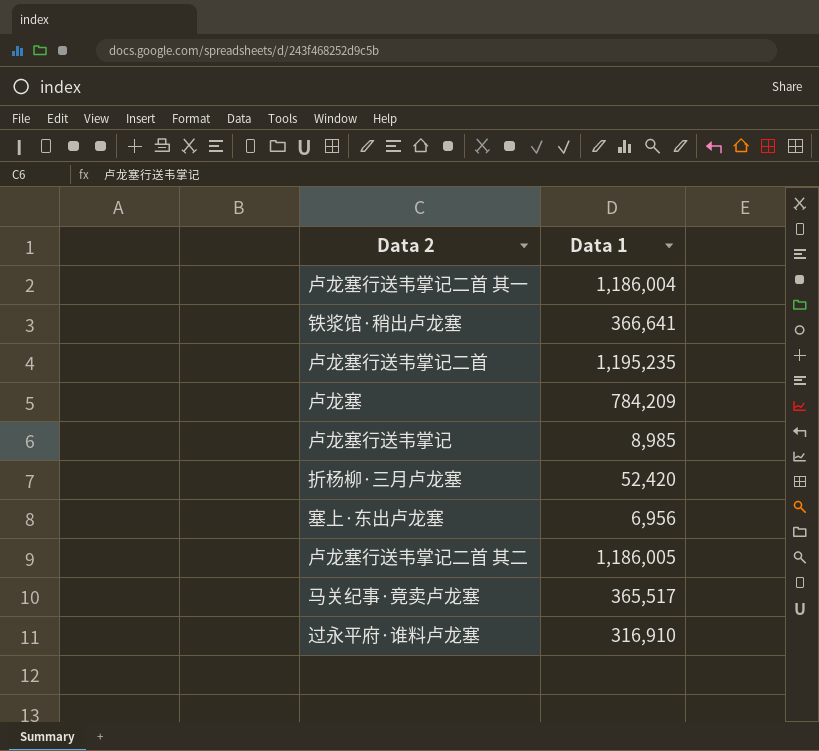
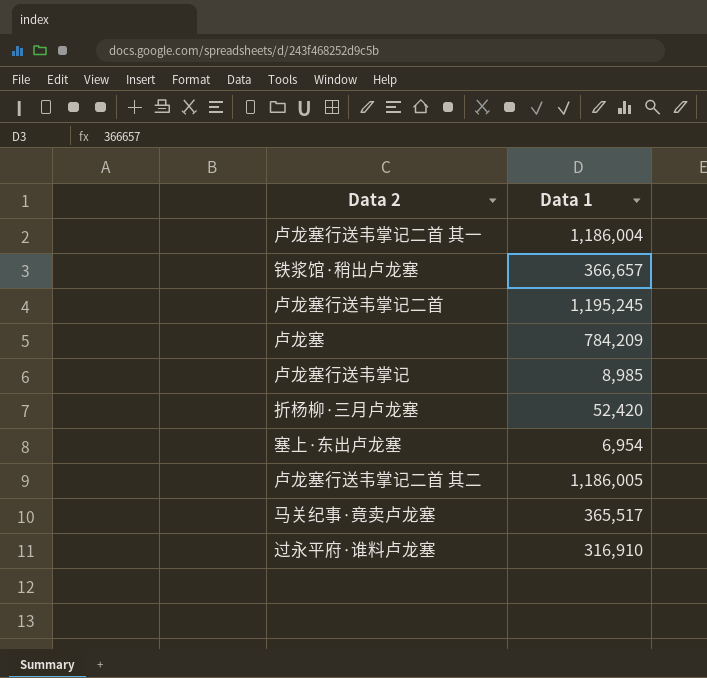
铁浆馆·稍出卢龙塞 | Data 1: 366,641 -> 366,657
卢龙塞行送韦掌记二首 | Data 1: 1,195,235 -> 1,195,245
塞上·东出卢龙塞 | Data 1: 6,956 -> 6,954

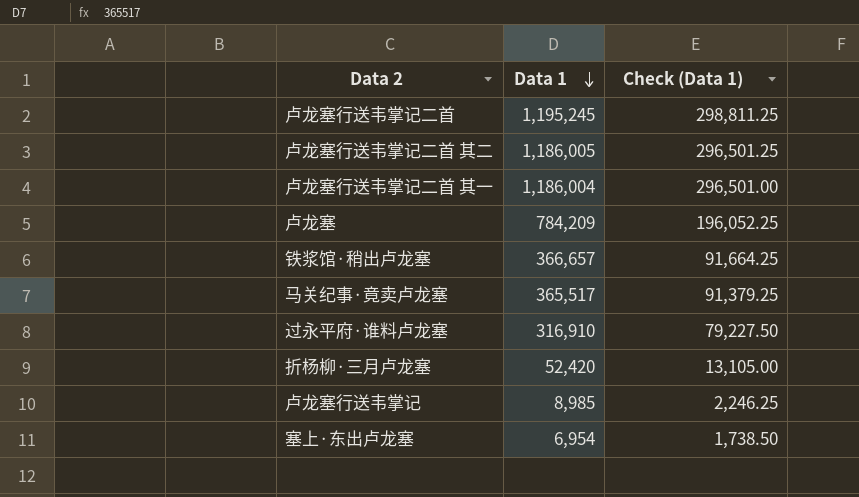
row order: none -> Data 1 descending
column Check (Data 1) | formula: none -> [Data 1] * 0.25

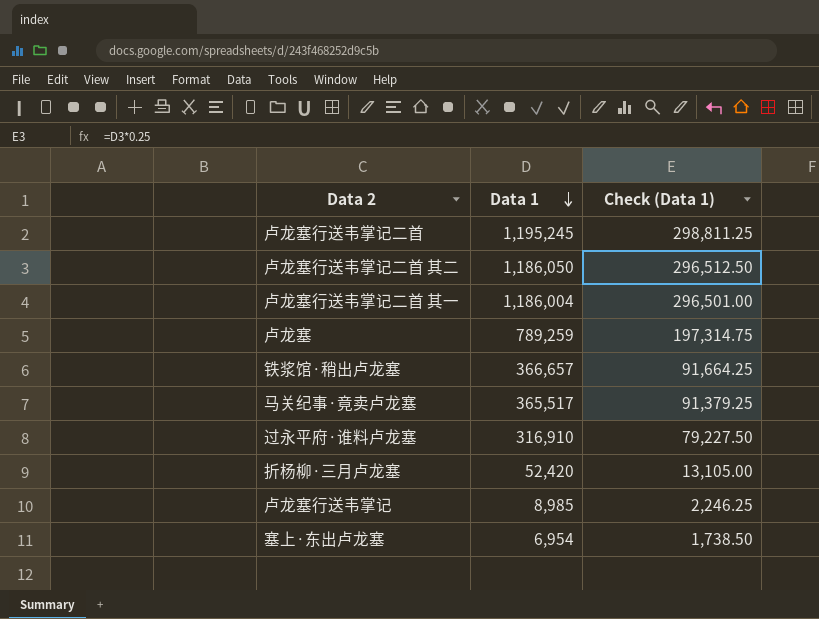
卢龙塞行送韦掌记二首 其二 | Data 1: 1,186,005 -> 1,186,050
卢龙塞行送韦掌记二首 其二 | Check (Data 1): 296,501.25 -> 296,512.50
卢龙塞 | Data 1: 784,209 -> 789,259
卢龙塞 | Check (Data 1): 196,052.25 -> 197,314.75

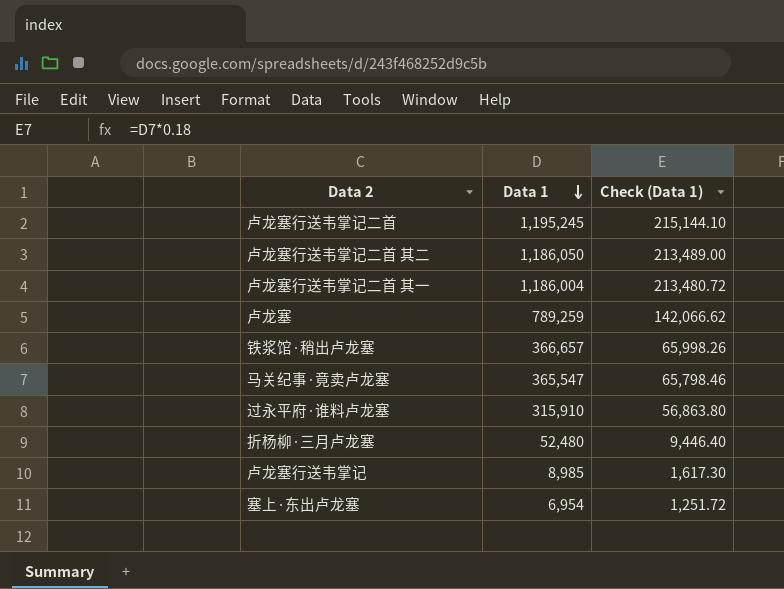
column Check (Data 1) | formula: [Data 1] * 0.25 -> [Data 1] * 0.18
马关纪事·竟卖卢龙塞 | Data 1: 365,517 -> 365,547
过永平府·谁料卢龙塞 | Data 1: 316,910 -> 315,910
折杨柳·三月卢龙塞 | Data 1: 52,420 -> 52,480

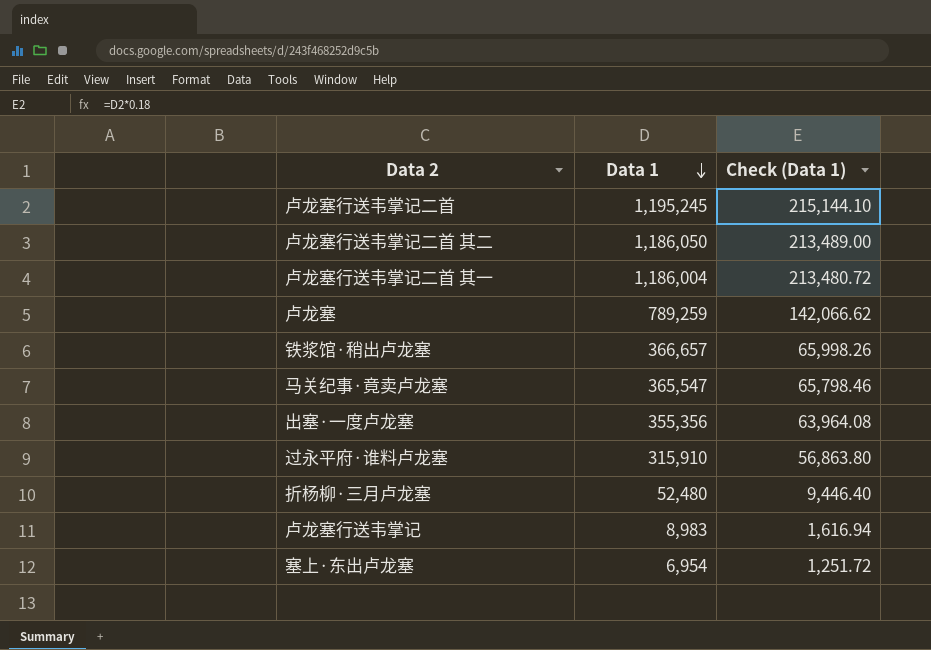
row 出塞·一度卢龙塞: none -> 355,356 | 63,964.08
卢龙塞行送韦掌记 | Data 1: 8,985 -> 8,983
卢龙塞行送韦掌记 | Check (Data 1): 1,617.30 -> 1,616.94

